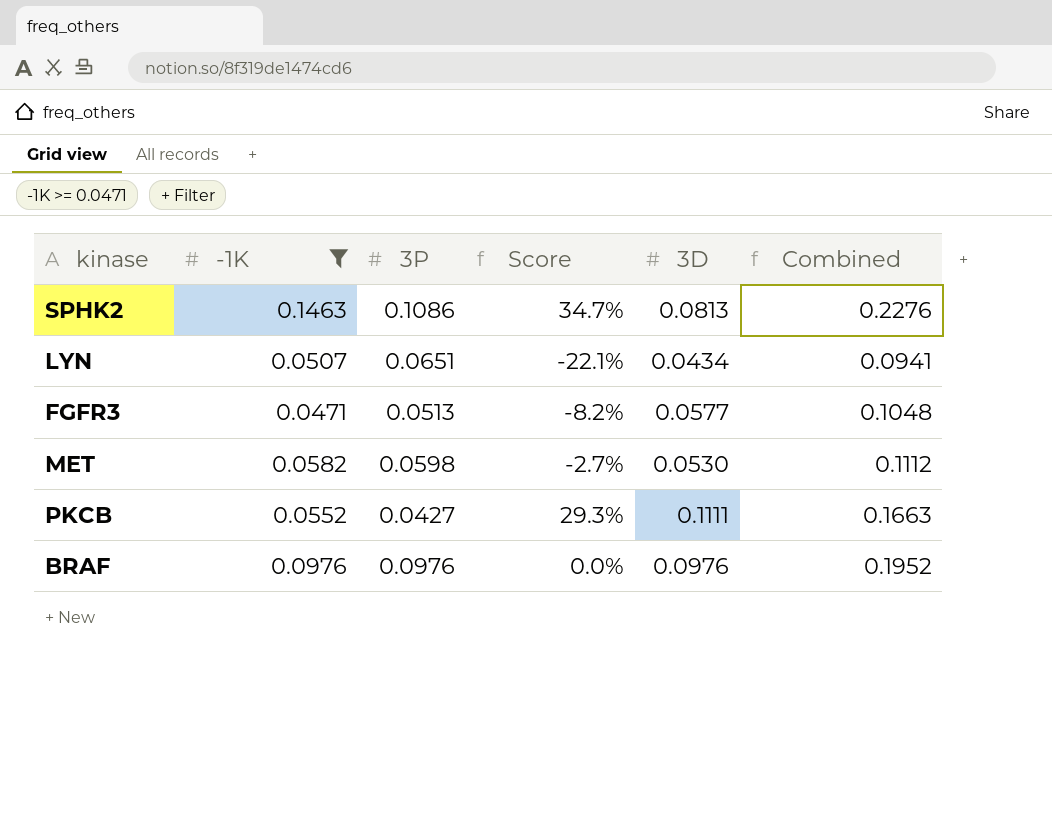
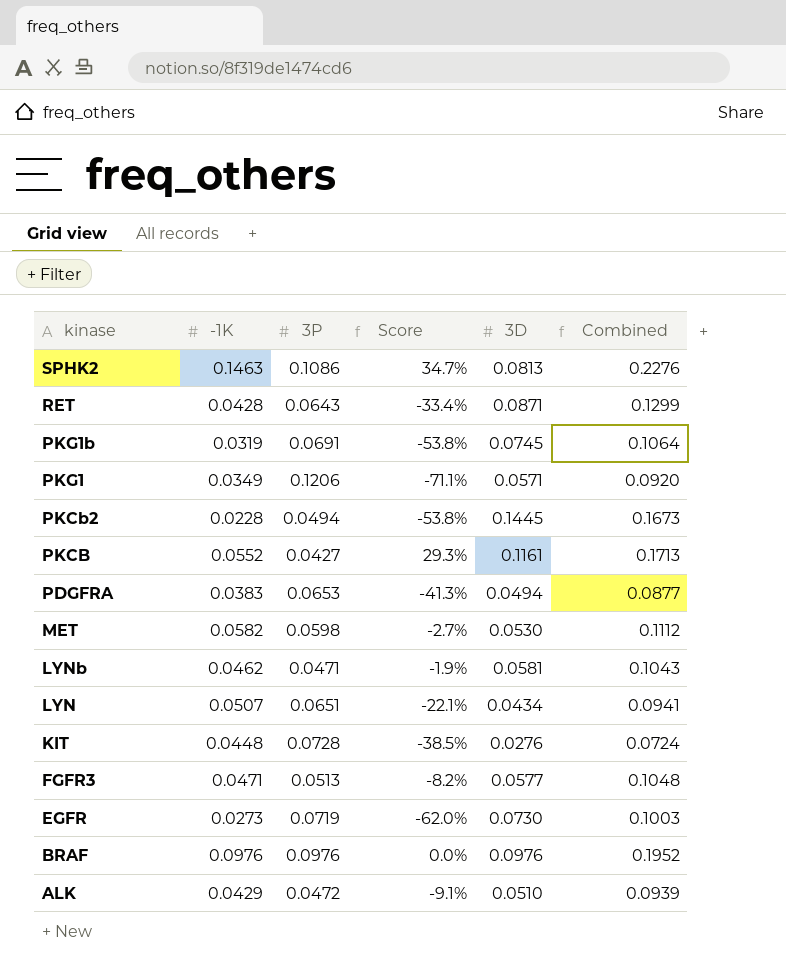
filter: -1K >= 0.0471 -> none
row order: none -> kinase descending
PKCB | 3D: 0.1111 -> 0.1161
PKCB | Combined: 0.1663 -> 0.1713

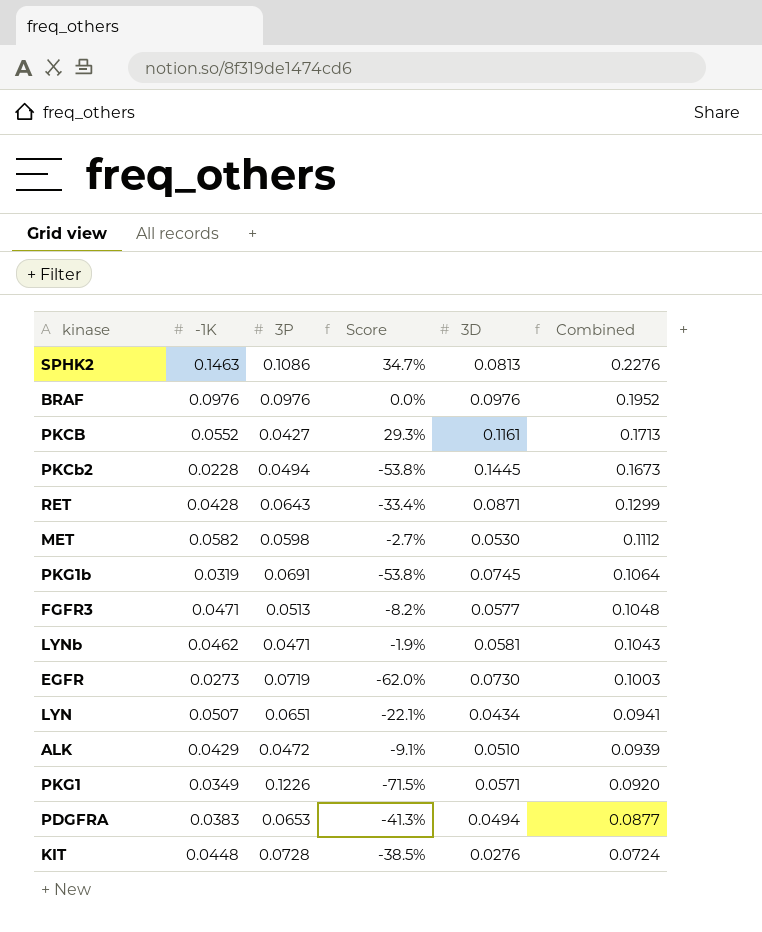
row order: kinase descending -> Combined descending
PKG1 | 3P: 0.1206 -> 0.1226
PKG1 | Score: -71.1% -> -71.5%

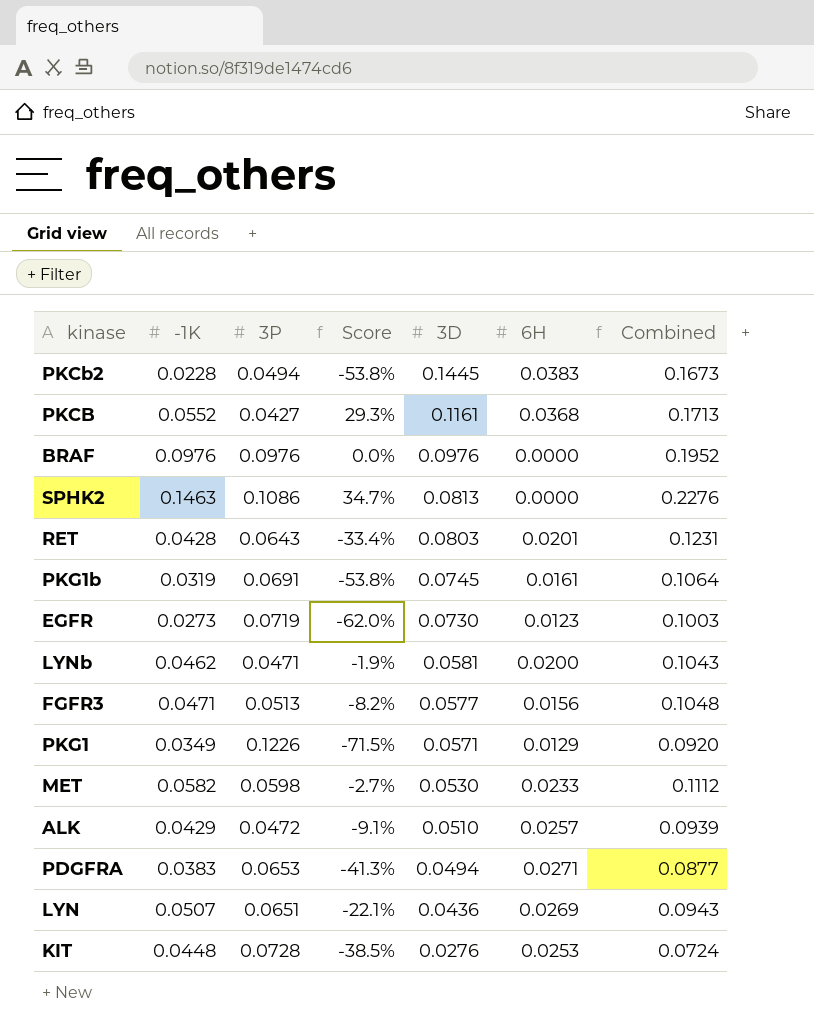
row order: Combined descending -> 3D descending
column 6H | position: none -> 6
RET | 3D: 0.0871 -> 0.0803
RET | Combined: 0.1299 -> 0.1231
LYN | 3D: 0.0434 -> 0.0436
LYN | Combined: 0.0941 -> 0.0943

